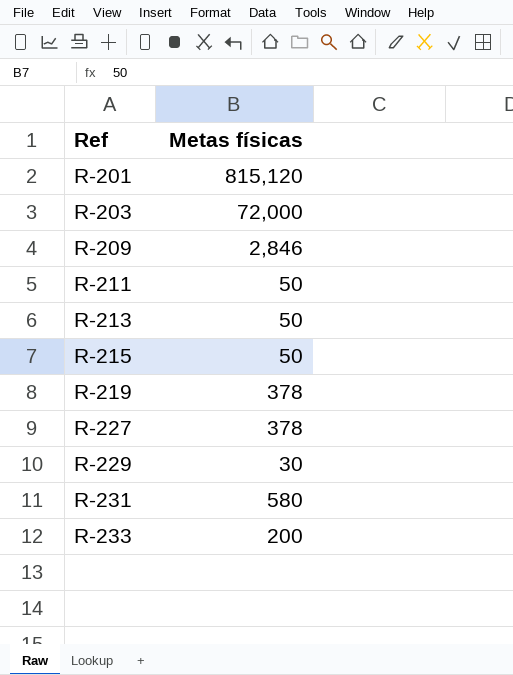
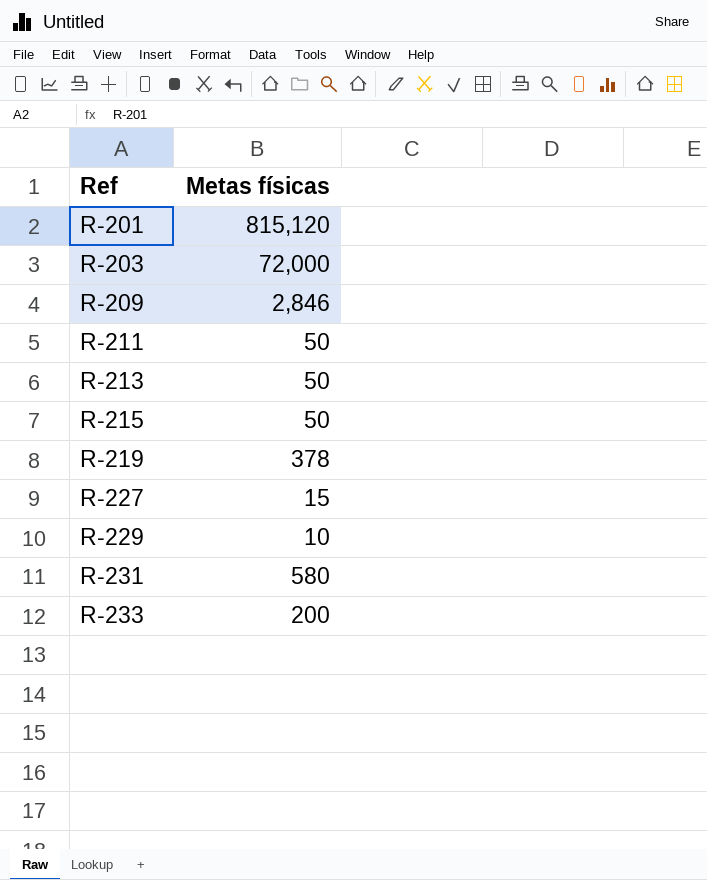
R-227 | Metas físicas: 378 -> 15
R-229 | Metas físicas: 30 -> 10

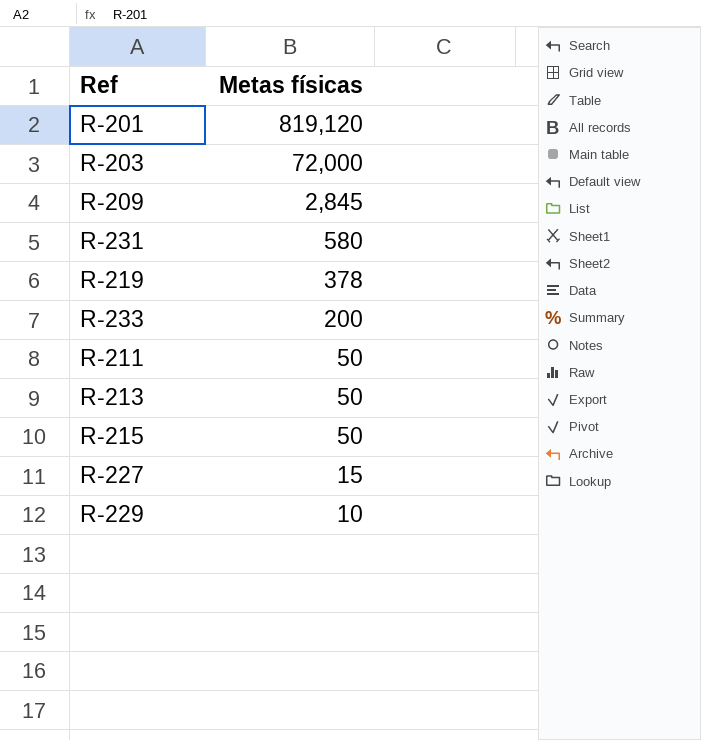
row order: Ref ascending -> Metas físicas descending
R-201 | Metas físicas: 815,120 -> 819,120
R-209 | Metas físicas: 2,846 -> 2,845

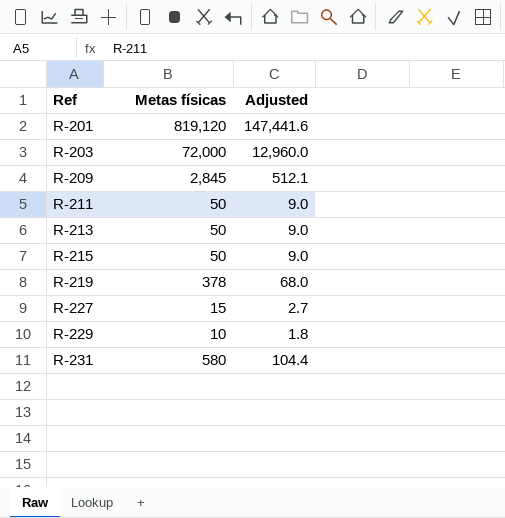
row order: Metas físicas descending -> Ref ascending
column Adjusted | formula: none -> [Metas físicas] * 0.18
row R-233: 200 -> none

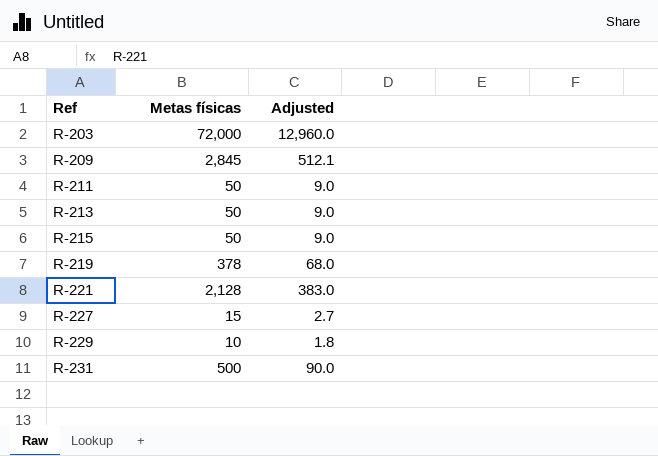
row R-201: 819,120 | 147,441.6 -> none
row R-221: none -> 2,128 | 383.0
R-231 | Metas físicas: 580 -> 500
R-231 | Adjusted: 104.4 -> 90.0

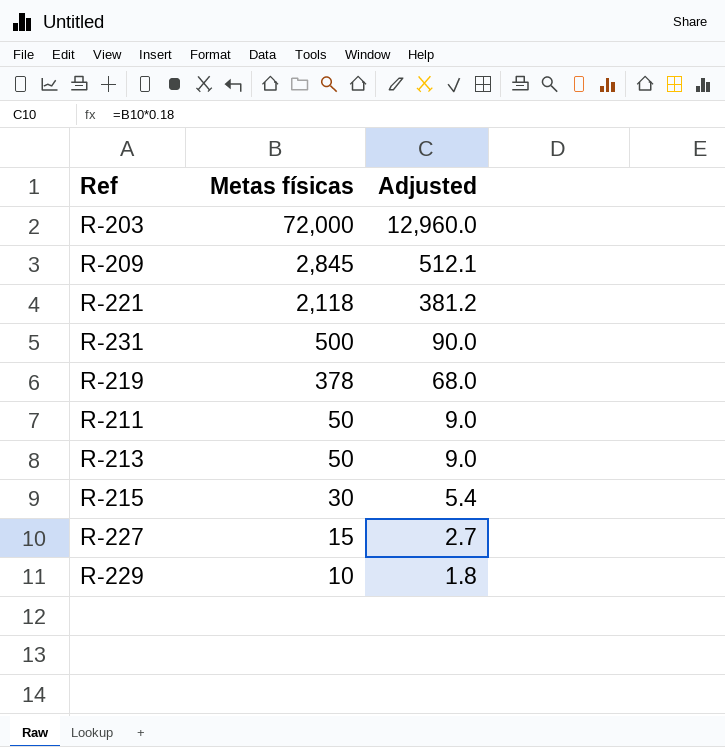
row order: Ref ascending -> Metas físicas descending
R-221 | Metas físicas: 2,128 -> 2,118
R-221 | Adjusted: 383.0 -> 381.2
R-215 | Metas físicas: 50 -> 30
R-215 | Adjusted: 9.0 -> 5.4

